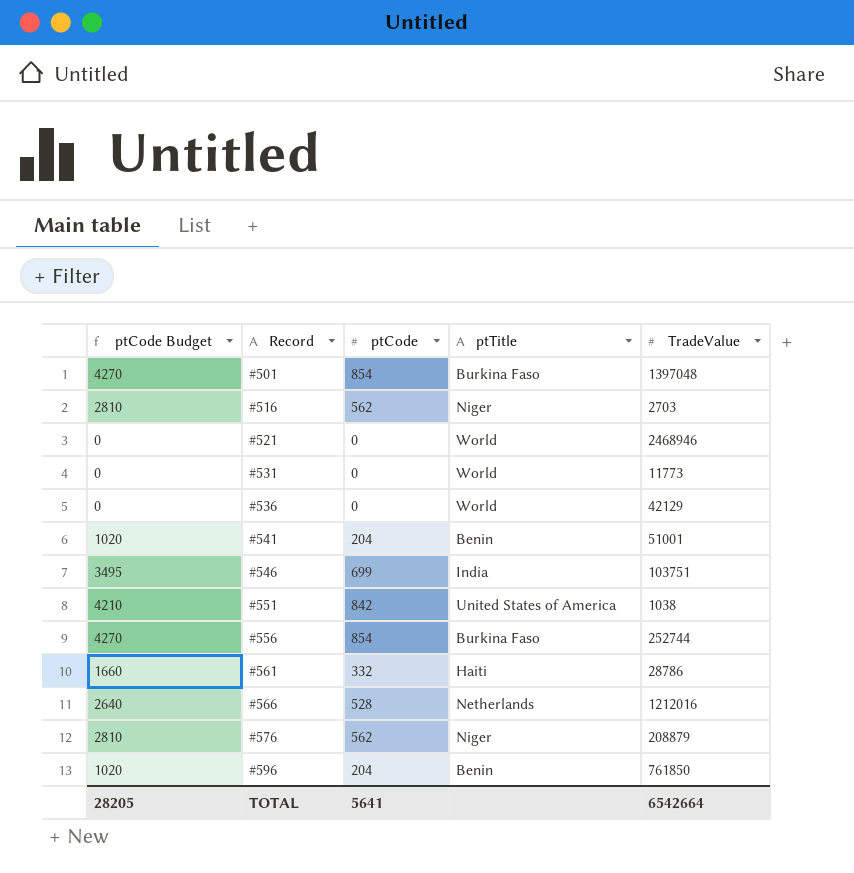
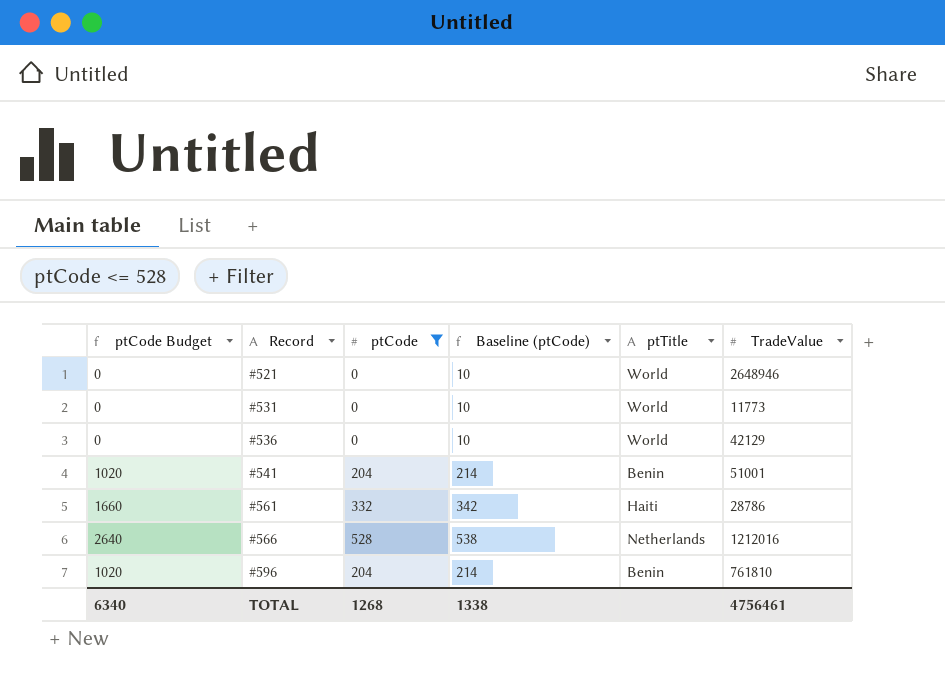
filter: none -> ptCode <= 528
column Baseline (ptCode) | formula: none -> [ptCode] + 10
#521 | TradeValue: 2468946 -> 2648946
#596 | TradeValue: 761850 -> 761810
TOTAL | ptCode Budget: 28205 -> 6340
TOTAL | ptCode: 5641 -> 1268
TOTAL | TradeValue: 6542664 -> 4756461

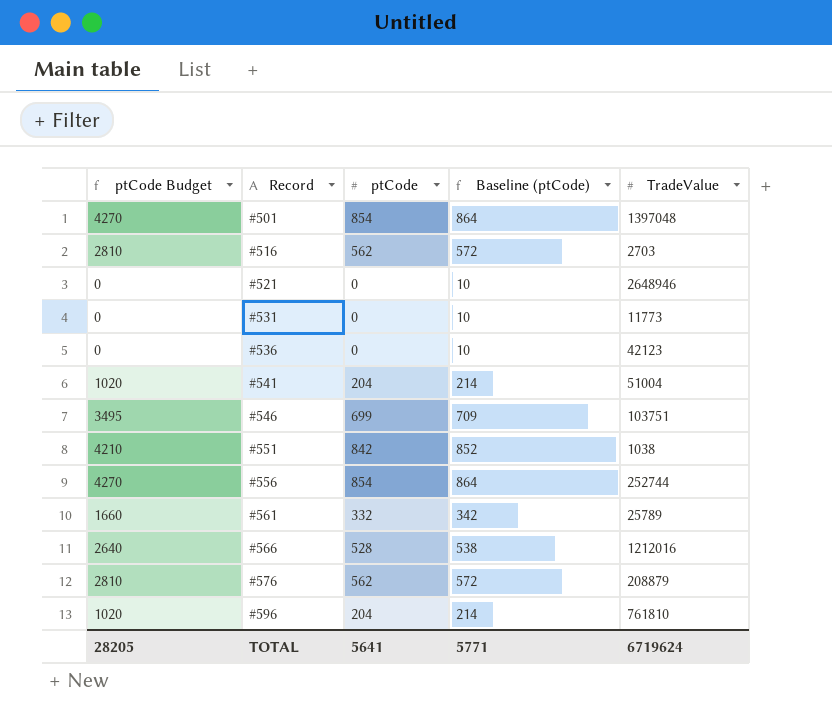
filter: ptCode <= 528 -> none
column ptTitle | position: 5 -> none
#536 | TradeValue: 42129 -> 42123
#541 | TradeValue: 51001 -> 51004
#561 | TradeValue: 28786 -> 25789
TOTAL | ptCode Budget: 6340 -> 28205
TOTAL | ptCode: 1268 -> 5641
TOTAL | Baseline (ptCode): 1338 -> 5771
TOTAL | TradeValue: 4756461 -> 6719624

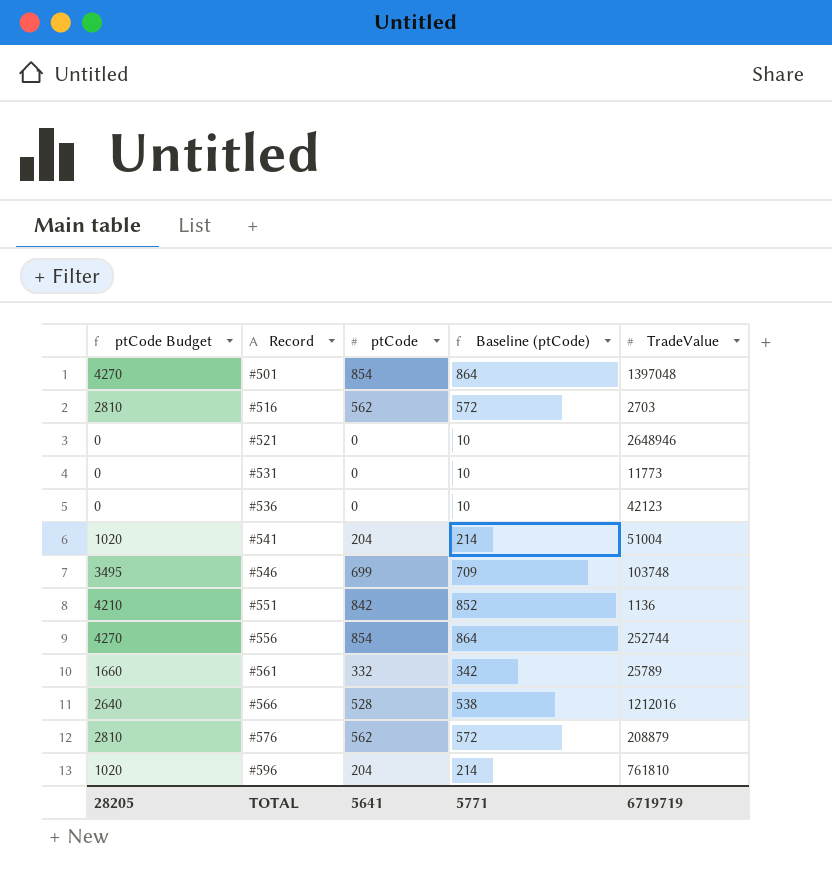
#546 | TradeValue: 103751 -> 103748
#551 | TradeValue: 1038 -> 1136
TOTAL | TradeValue: 6719624 -> 6719719

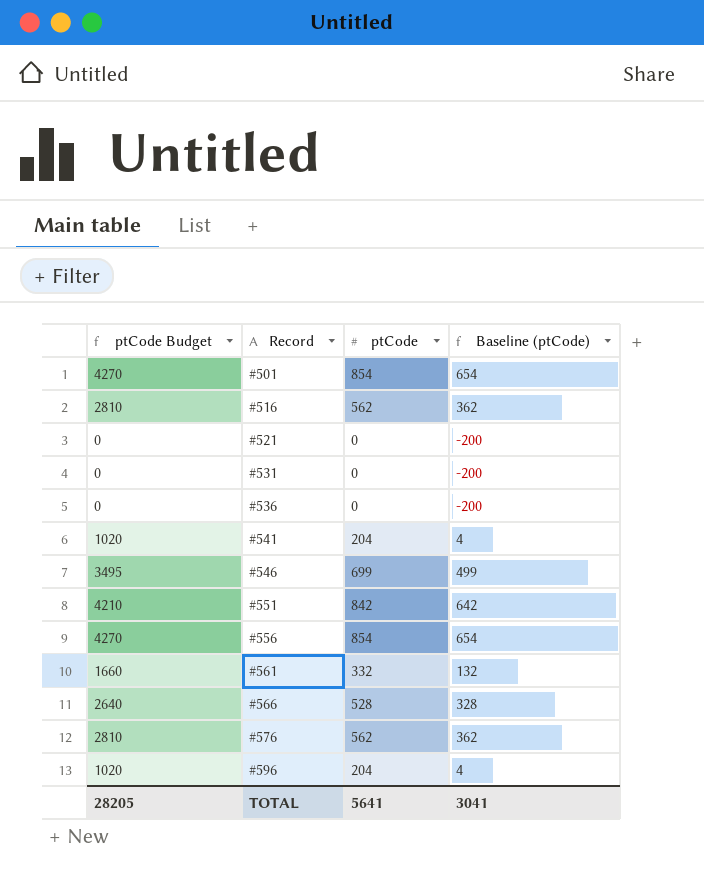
column TradeValue | position: 5 -> none
column Baseline (ptCode) | formula: [ptCode] + 10 -> [ptCode] - 200
TOTAL | Baseline (ptCode): 5771 -> 3041

